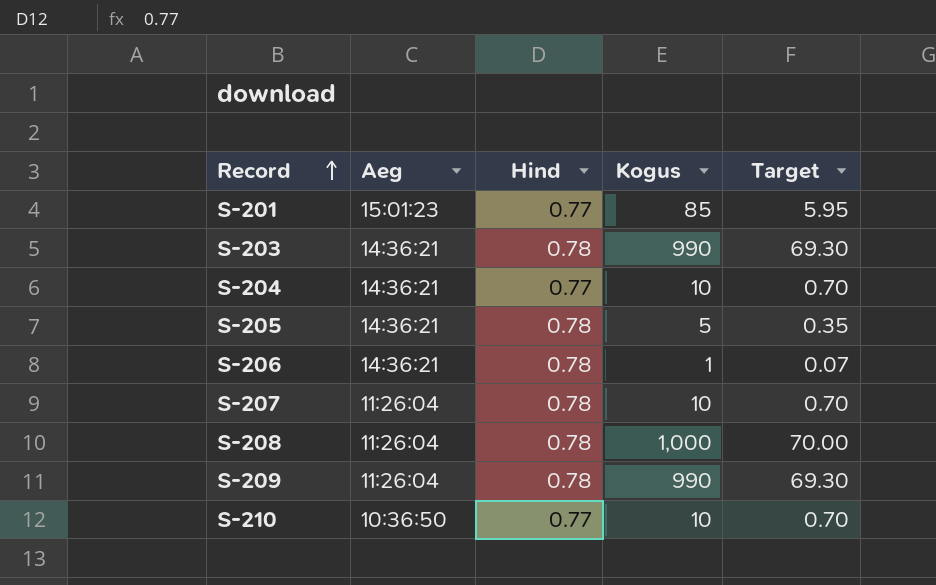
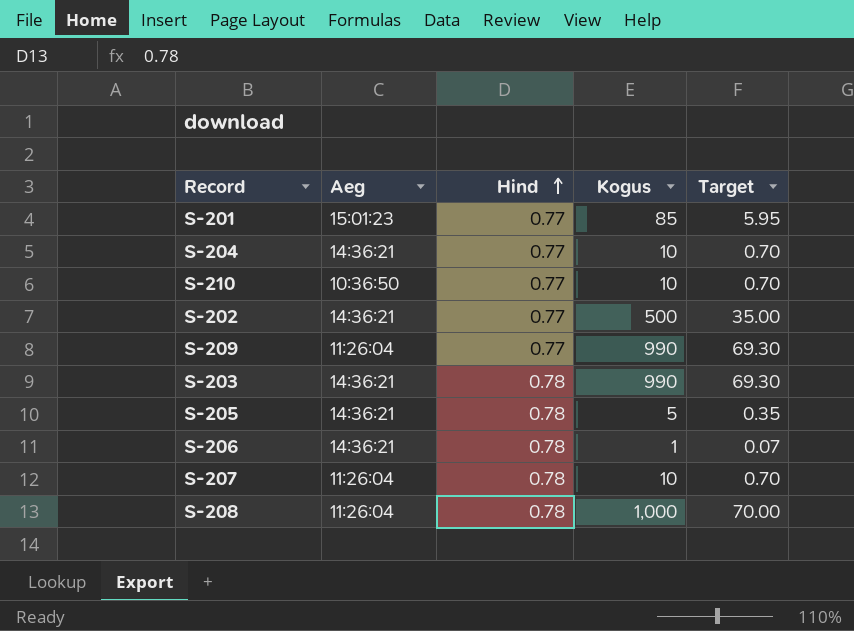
row order: Record ascending -> Hind ascending
row S-202: none -> 14:36:21 | 0.77 | 500 | 35.00
S-209 | Hind: 0.78 -> 0.77

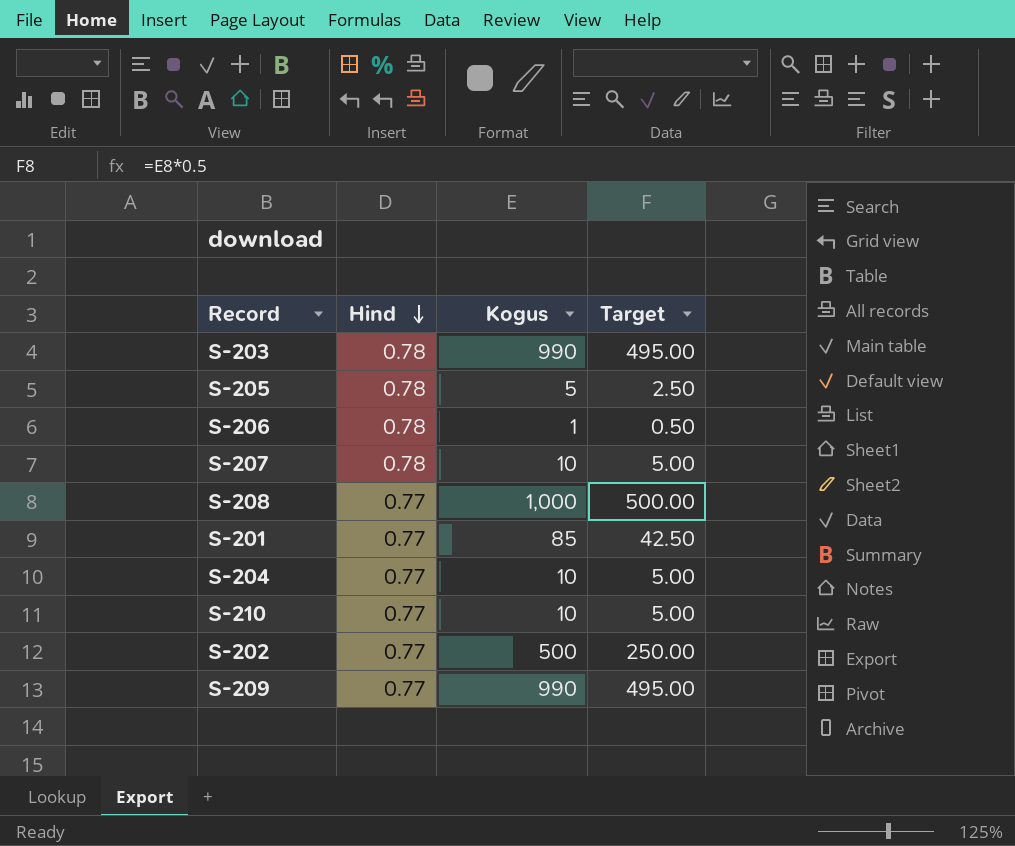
row order: Hind ascending -> Hind descending
column Aeg | position: 2 -> none
column Target | formula: [Kogus] * 0.07 -> [Kogus] * 0.5
S-208 | Hind: 0.78 -> 0.77

